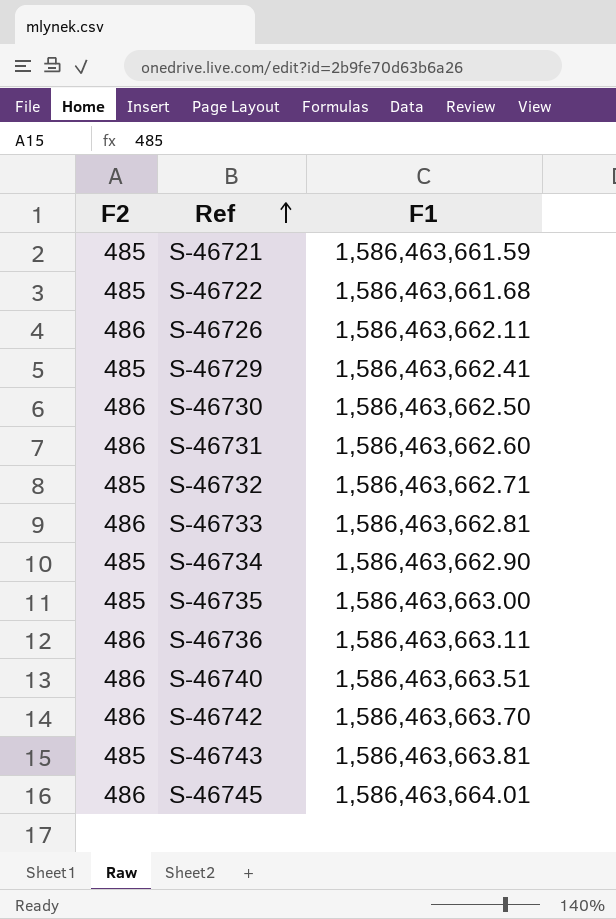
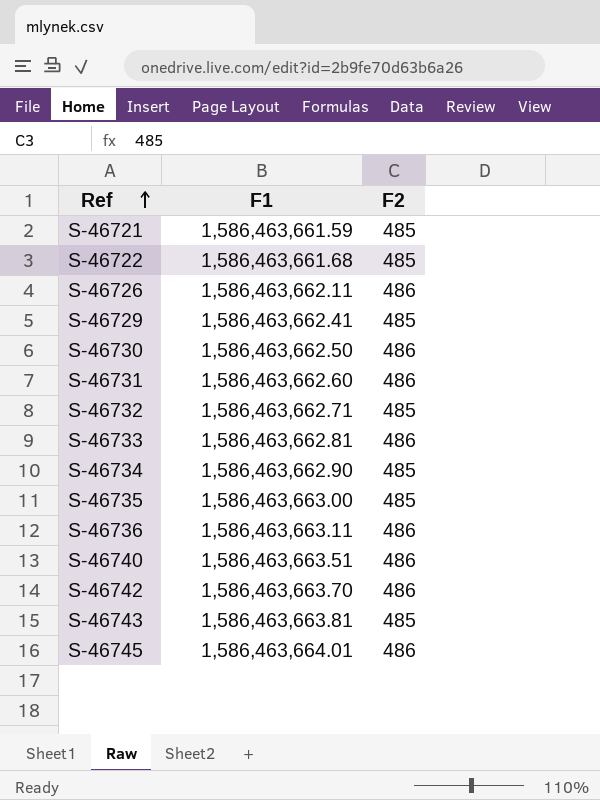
column F2 | position: 1 -> 3

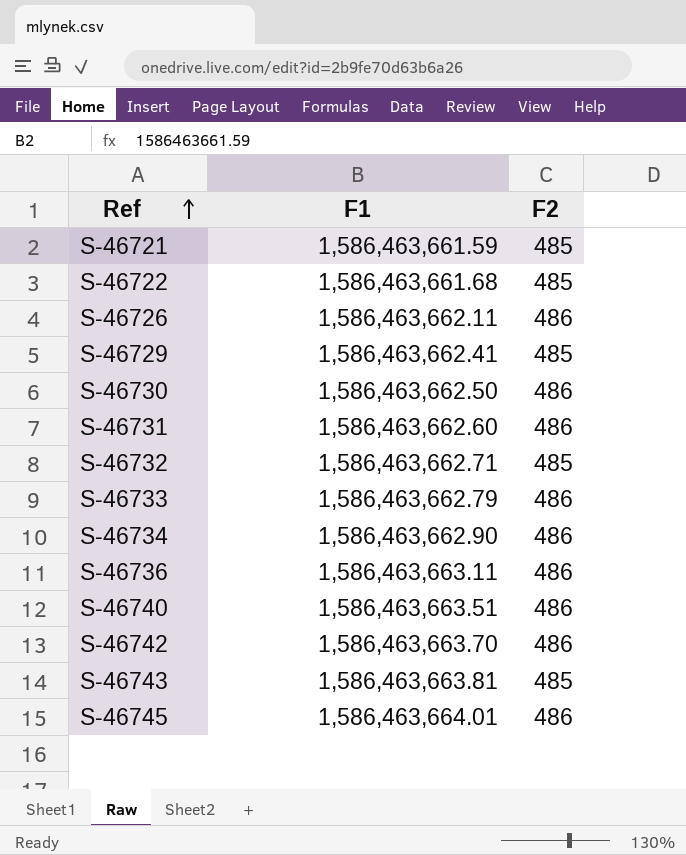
row S-46735: 1,586,463,663.00 | 485 -> none
S-46733 | F1: 1,586,463,662.81 -> 1,586,463,662.79
S-46734 | F2: 485 -> 486

